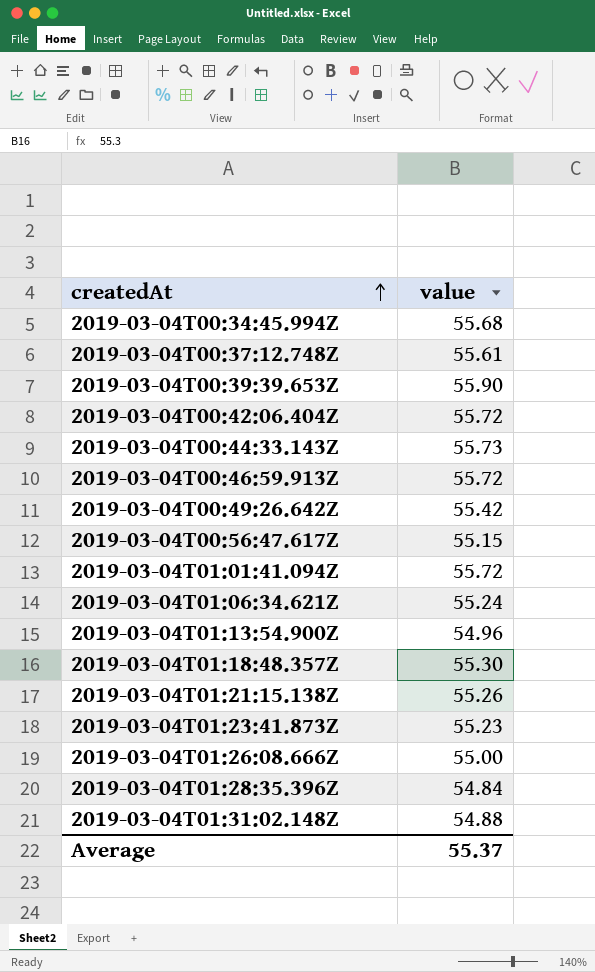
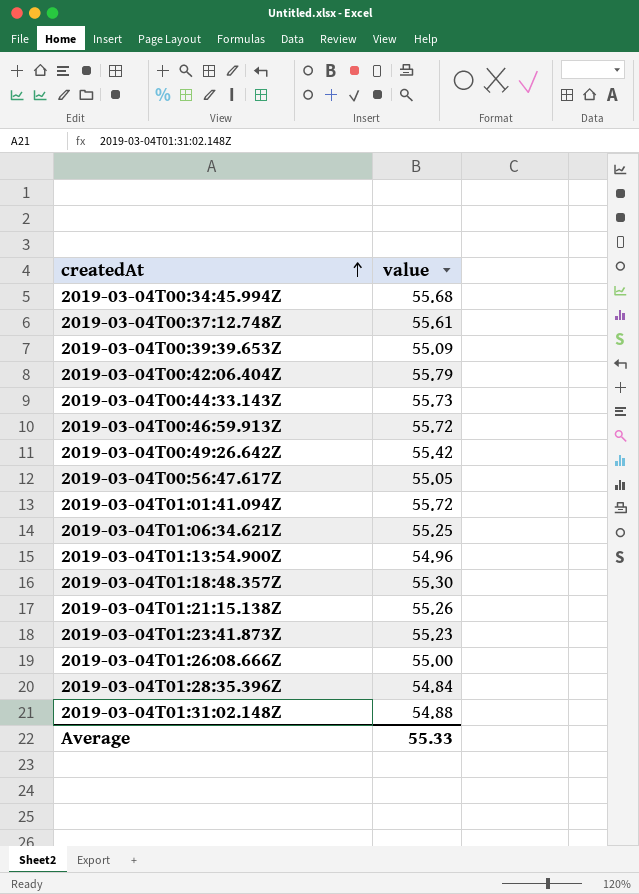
2019-03-04T00:39:39.653Z | value: 55.90 -> 55.09
2019-03-04T00:42:06.404Z | value: 55.72 -> 55.79
2019-03-04T00:56:47.617Z | value: 55.15 -> 55.05
2019-03-04T01:06:34.621Z | value: 55.24 -> 55.25
Average | value: 55.37 -> 55.33

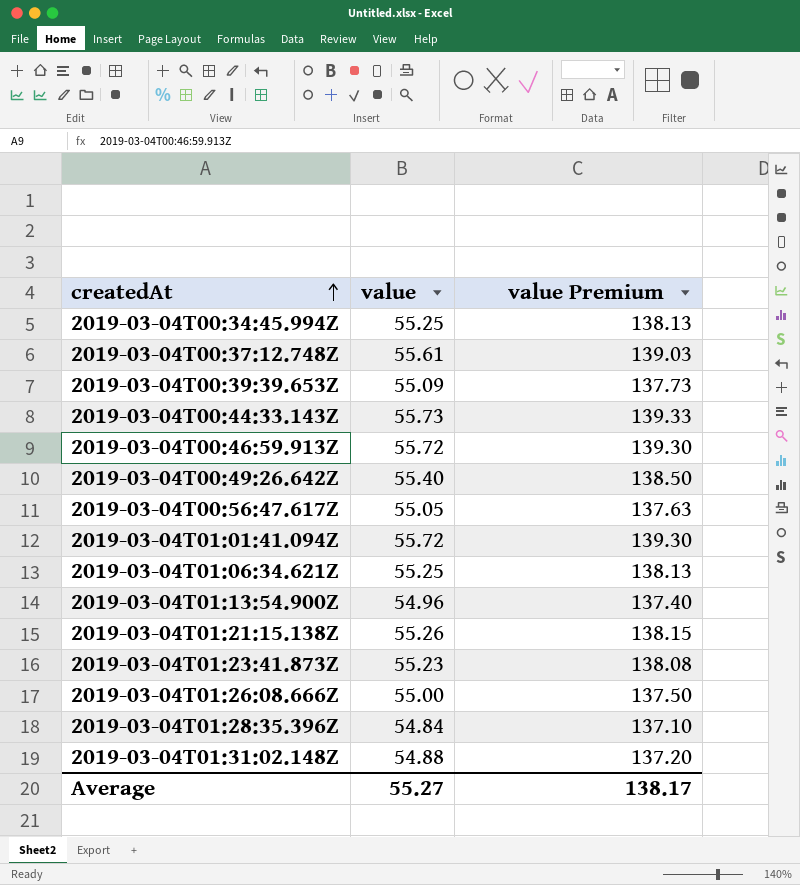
column value Premium | formula: none -> [value] * 2.5
row 2019-03-04T00:42:06.404Z: 55.79 -> none
row 2019-03-04T01:18:48.357Z: 55.30 -> none
2019-03-04T00:34:45.994Z | value: 55.68 -> 55.25
2019-03-04T00:49:26.642Z | value: 55.42 -> 55.40
Average | value: 55.33 -> 55.27

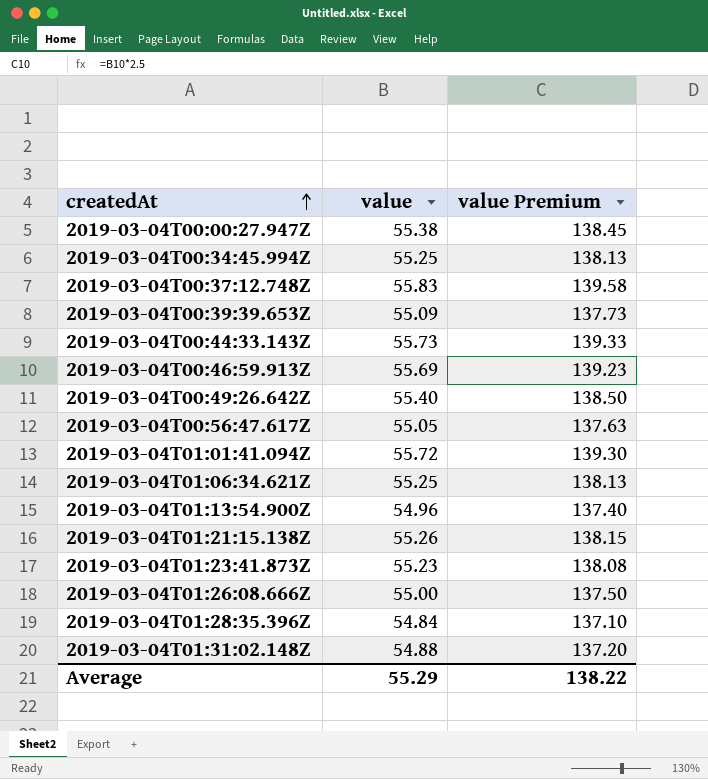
row 2019-03-04T00:00:27.947Z: none -> 55.38 | 138.45
2019-03-04T00:37:12.748Z | value: 55.61 -> 55.83
2019-03-04T00:37:12.748Z | value Premium: 139.03 -> 139.58
2019-03-04T00:46:59.913Z | value: 55.72 -> 55.69
2019-03-04T00:46:59.913Z | value Premium: 139.30 -> 139.23
Average | value: 55.27 -> 55.29
Average | value Premium: 138.17 -> 138.22

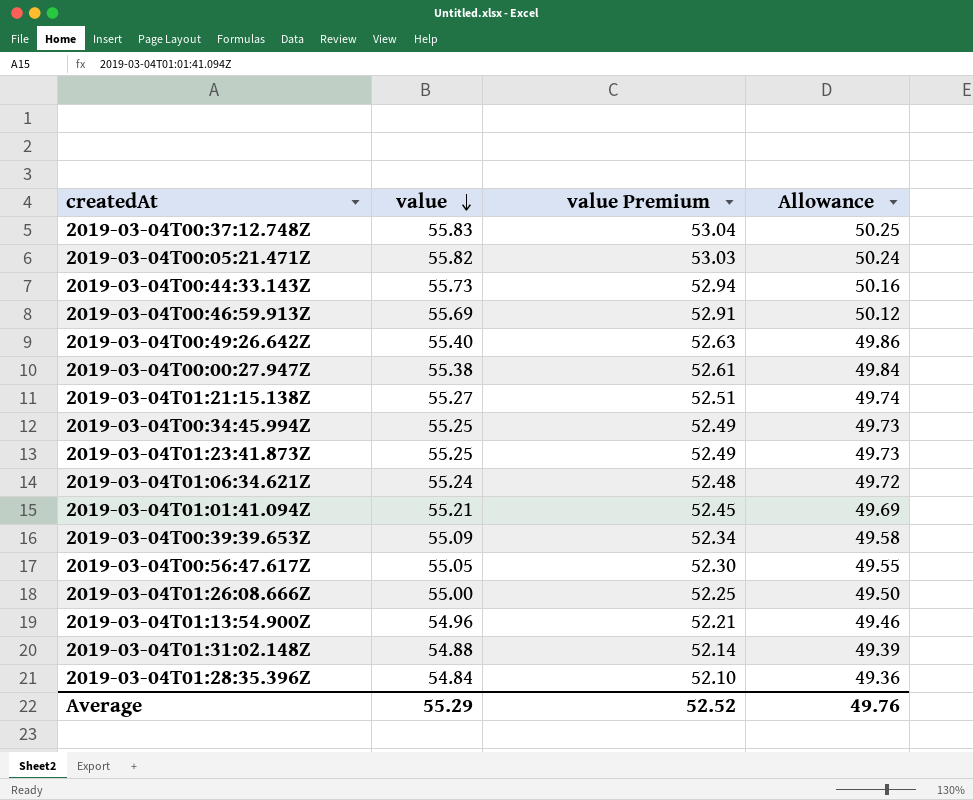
row order: createdAt ascending -> value descending
column value Premium | formula: [value] * 2.5 -> [value] * 0.95
column Allowance | formula: none -> [value] * 0.9
row 2019-03-04T00:05:21.471Z: none -> 55.82 | 53.03 | 50.24
2019-03-04T01:21:15.138Z | value: 55.26 -> 55.27
2019-03-04T01:23:41.873Z | value: 55.23 -> 55.25
2019-03-04T01:06:34.621Z | value: 55.25 -> 55.24
2019-03-04T01:01:41.094Z | value: 55.72 -> 55.21
Average | value Premium: 138.22 -> 52.52

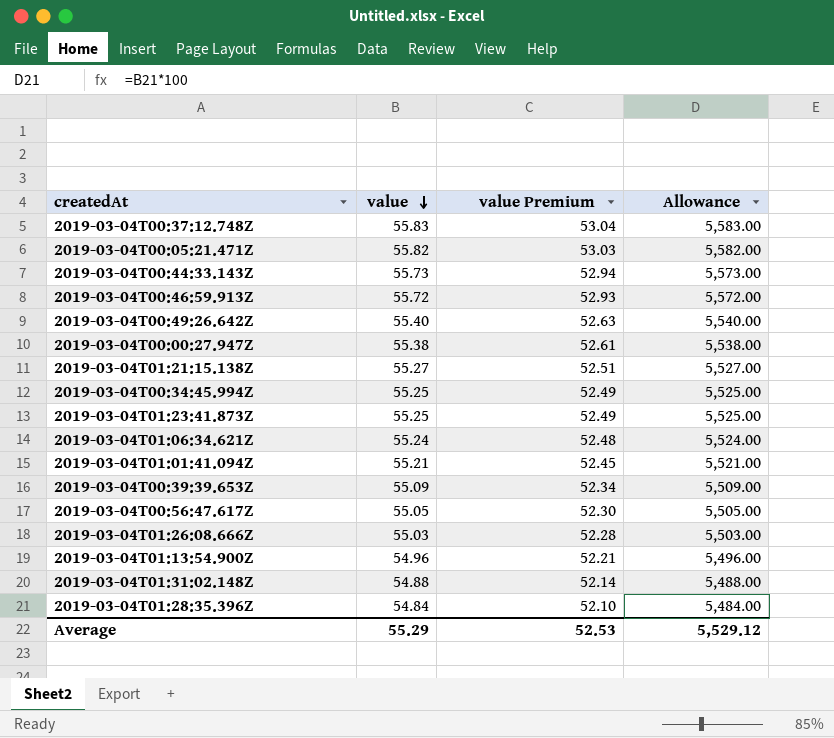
column Allowance | formula: [value] * 0.9 -> [value] * 100
2019-03-04T00:46:59.913Z | value: 55.69 -> 55.72
2019-03-04T00:46:59.913Z | value Premium: 52.91 -> 52.93
2019-03-04T01:26:08.666Z | value: 55.00 -> 55.03
2019-03-04T01:26:08.666Z | value Premium: 52.25 -> 52.28
Average | value Premium: 52.52 -> 52.53
Average | Allowance: 49.76 -> 5,529.12

